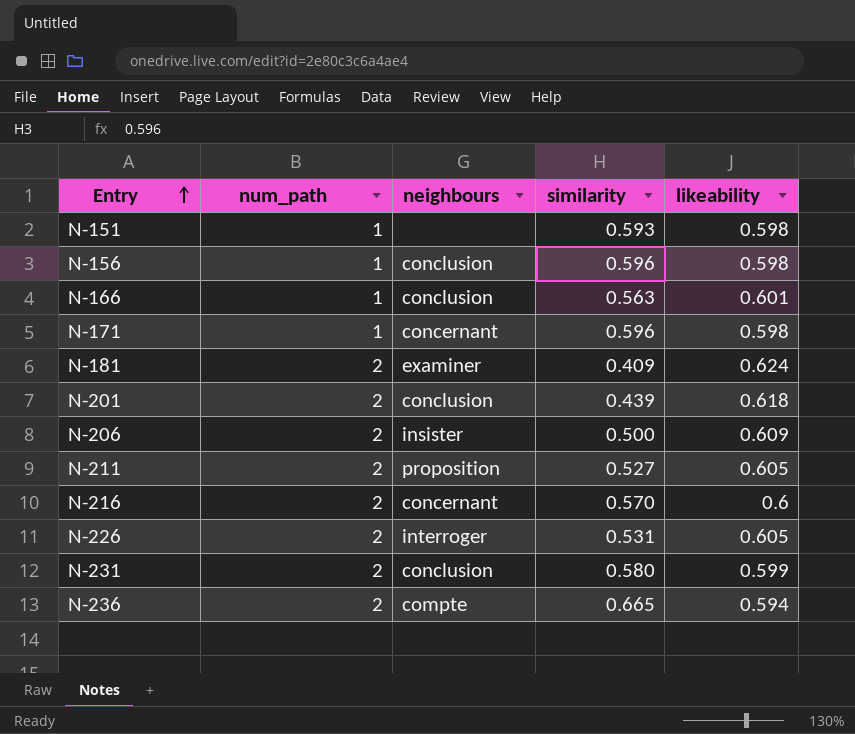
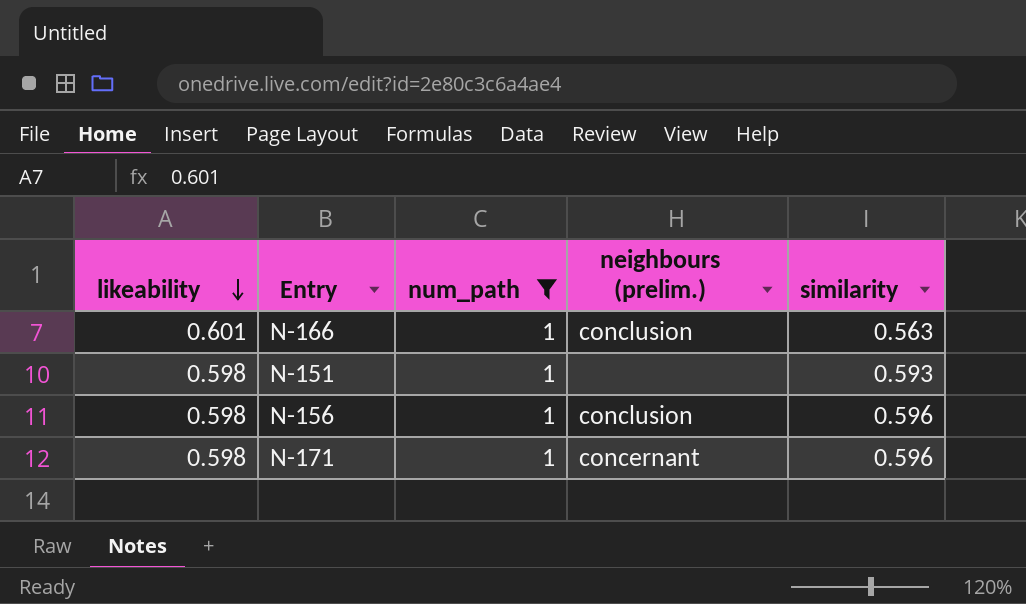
filter: none -> num_path = 1
row order: Entry ascending -> likeability descending
column likeability | position: 5 -> 1
column name: neighbours -> neighbours (prelim.)

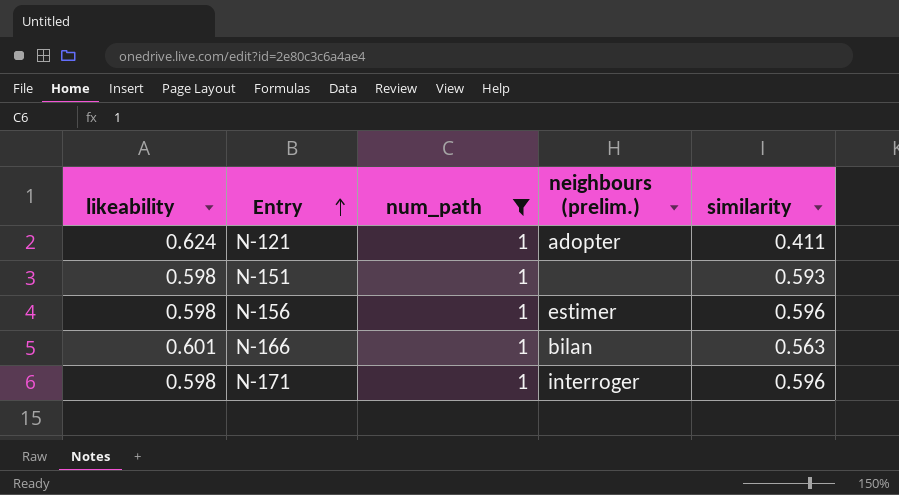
row order: likeability descending -> Entry ascending
row N-121: none -> 0.624 | 1 | adopter | 0.411
N-156 | neighbours (prelim.): conclusion -> estimer
N-166 | neighbours (prelim.): conclusion -> bilan
N-171 | neighbours (prelim.): concernant -> interroger

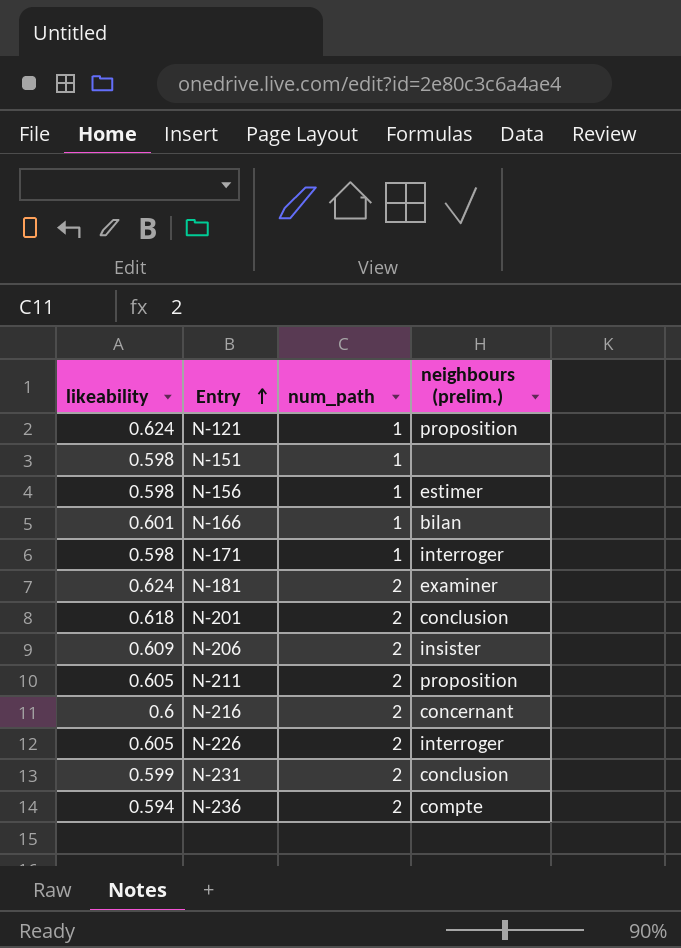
filter: num_path = 1 -> none
column similarity | position: 5 -> none
N-121 | neighbours (prelim.): adopter -> proposition

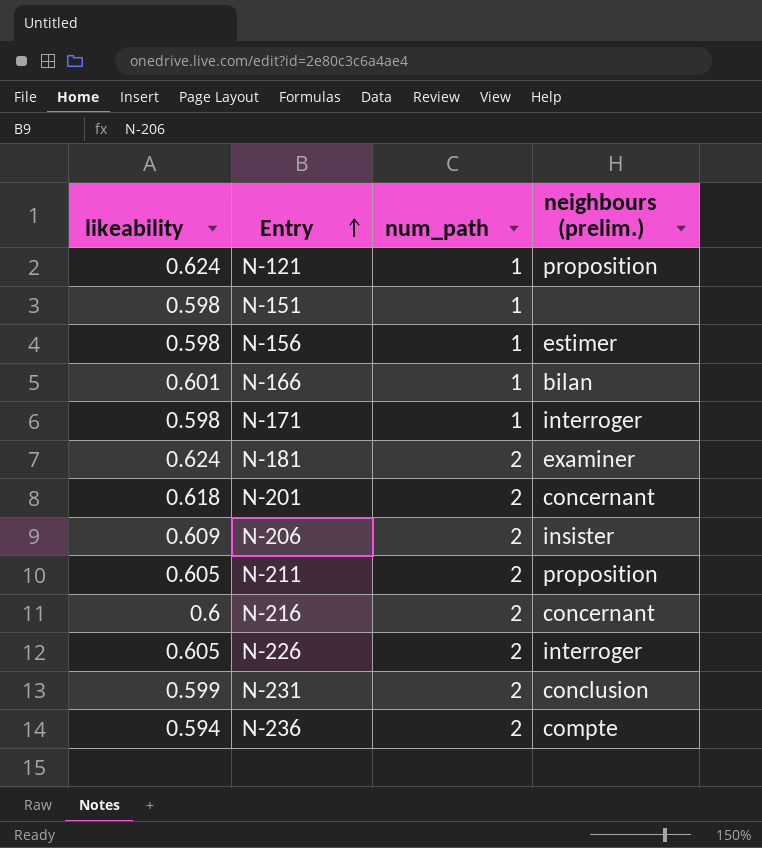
N-201 | neighbours (prelim.): conclusion -> concernant

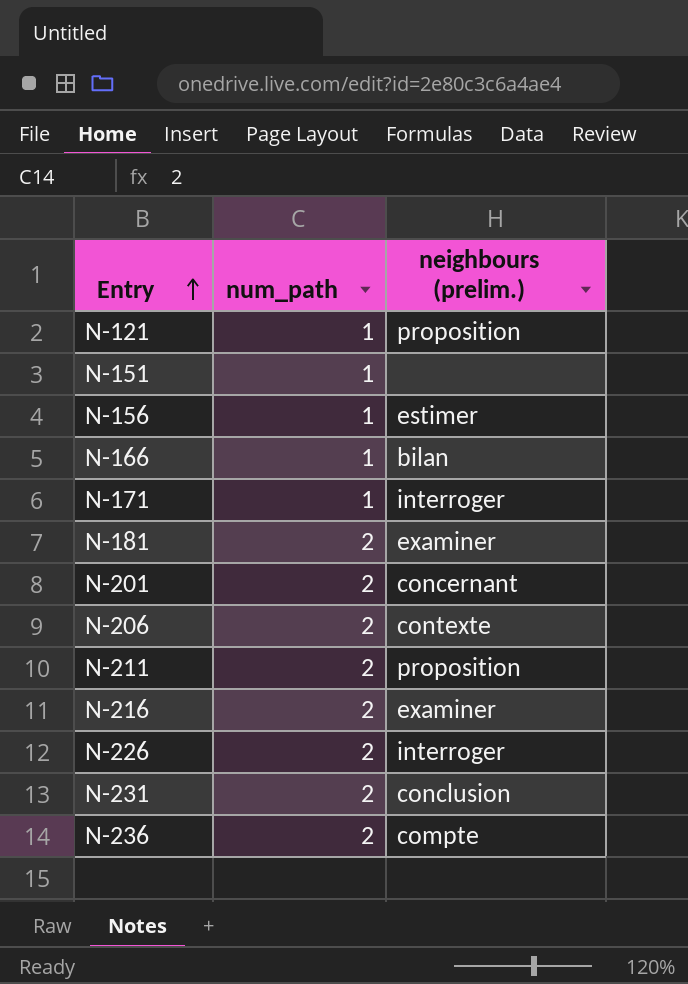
column likeability | position: 1 -> none
N-206 | neighbours (prelim.): insister -> contexte
N-216 | neighbours (prelim.): concernant -> examiner

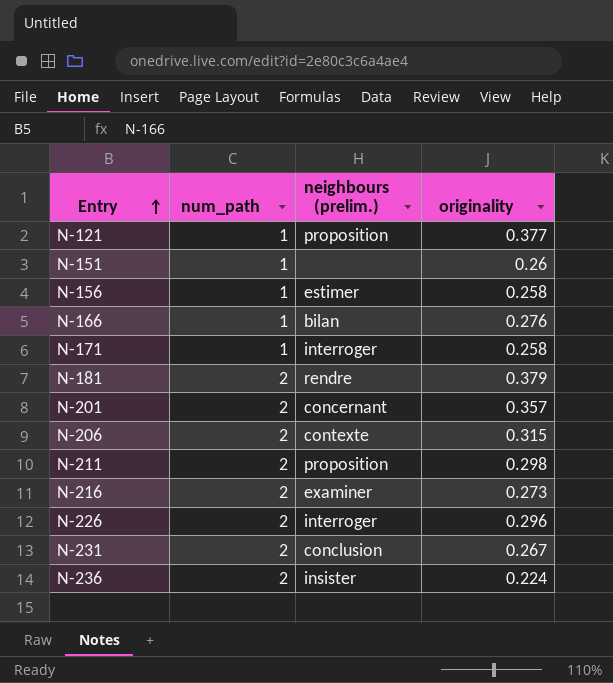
column originality | position: none -> 4
N-181 | neighbours (prelim.): examiner -> rendre
N-236 | neighbours (prelim.): compte -> insister

